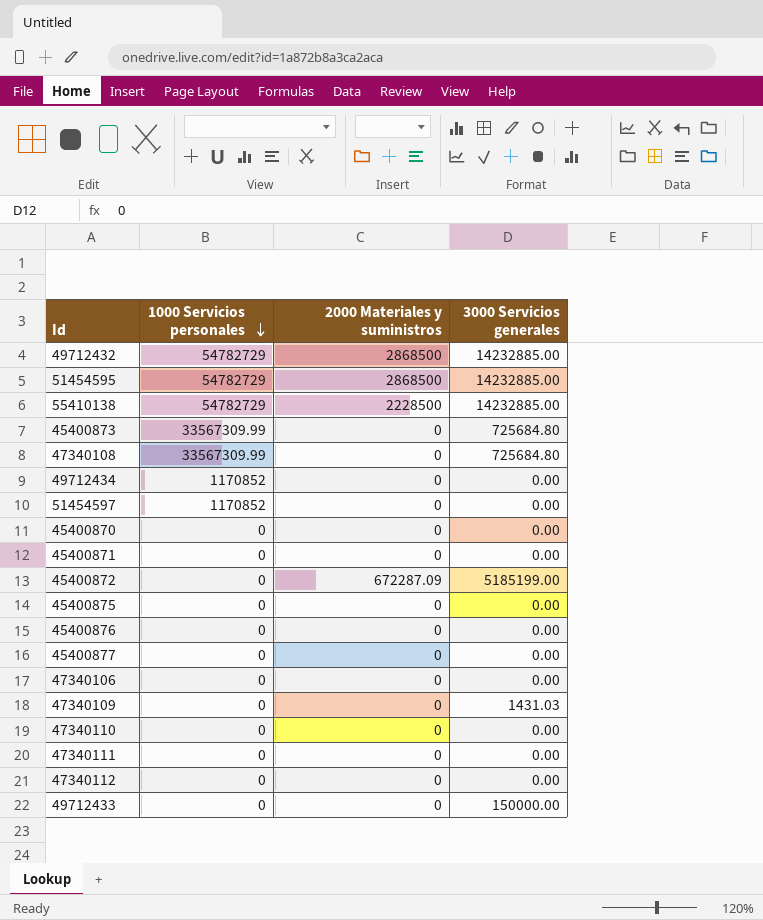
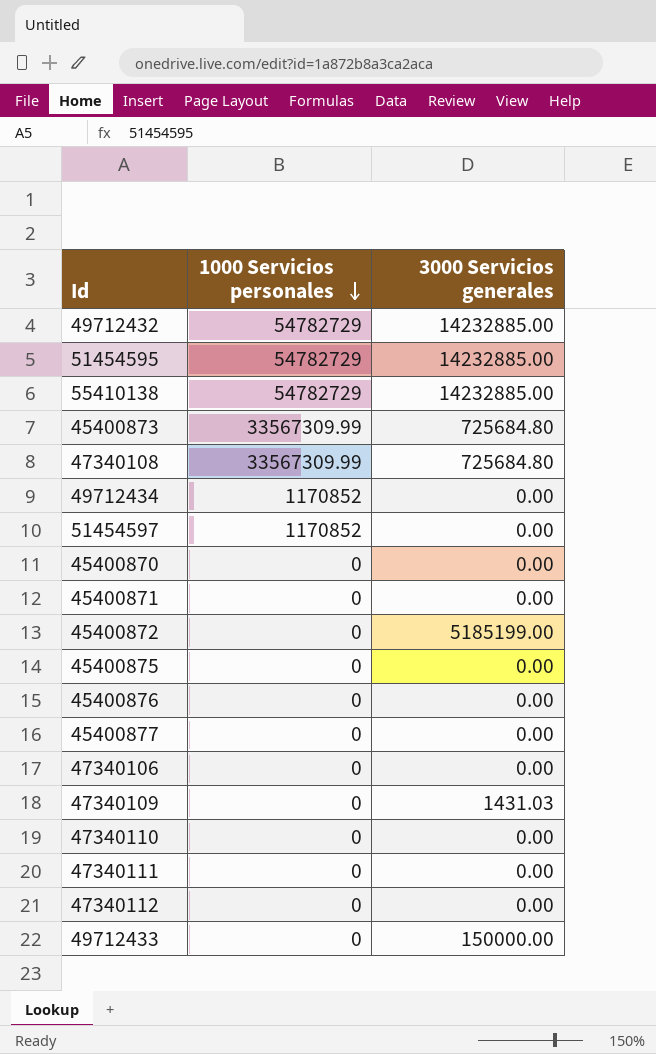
column 2000 Materiales y suministros | position: 3 -> none

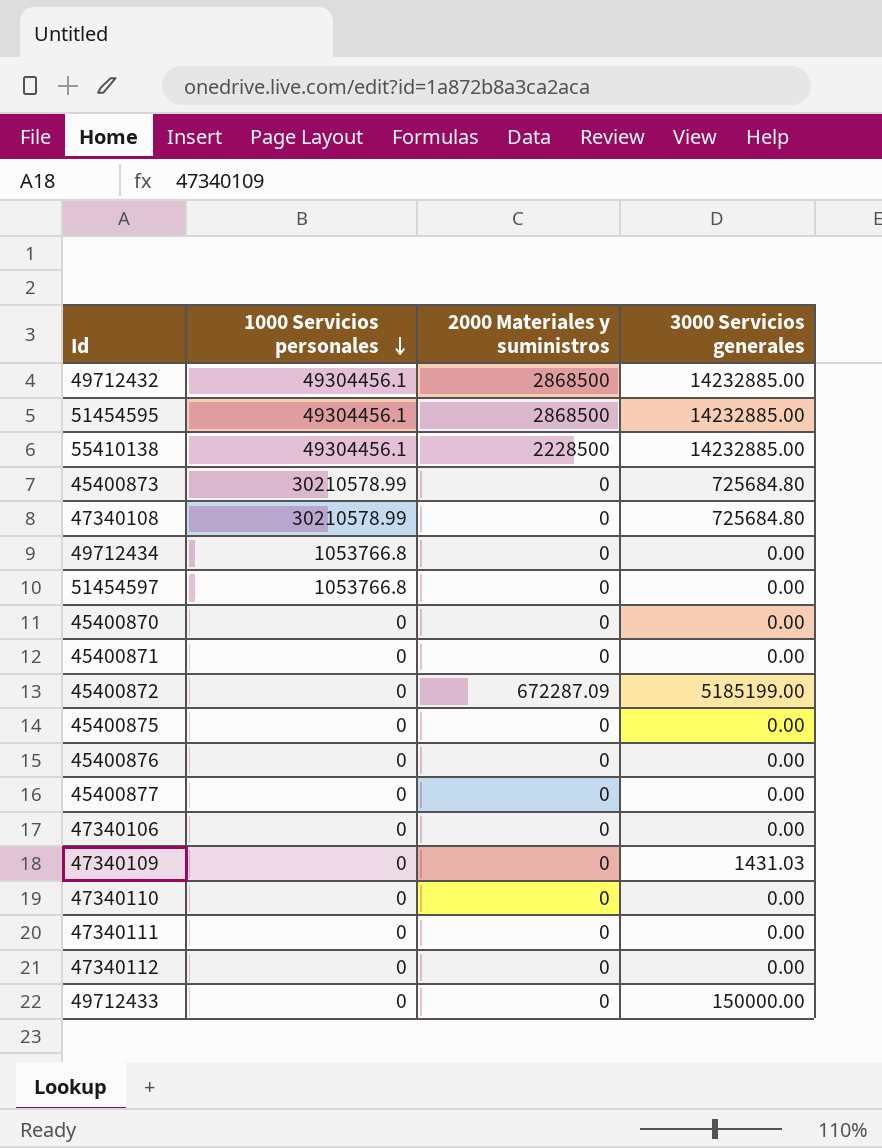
column 2000 Materiales y suministros | position: none -> 3
49712432 | 1000 Servicios personales: 54782729 -> 49304456.1
51454595 | 1000 Servicios personales: 54782729 -> 49304456.1
55410138 | 1000 Servicios personales: 54782729 -> 49304456.1
45400873 | 1000 Servicios personales: 33567309.99 -> 30210578.99
47340108 | 1000 Servicios personales: 33567309.99 -> 30210578.99
49712434 | 1000 Servicios personales: 1170852 -> 1053766.8
51454597 | 1000 Servicios personales: 1170852 -> 1053766.8

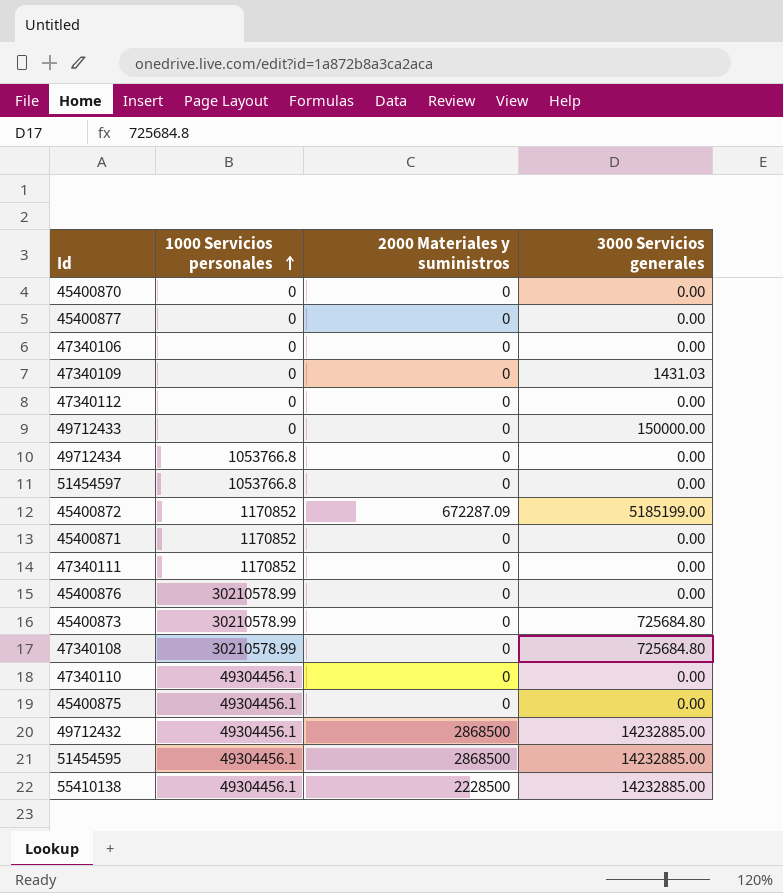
row order: 1000 Servicios personales descending -> 1000 Servicios personales ascending
45400872 | 1000 Servicios personales: 0 -> 1170852
45400871 | 1000 Servicios personales: 0 -> 1170852
47340111 | 1000 Servicios personales: 0 -> 1170852
45400876 | 1000 Servicios personales: 0 -> 30210578.99
47340110 | 1000 Servicios personales: 0 -> 49304456.1
45400875 | 1000 Servicios personales: 0 -> 49304456.1

